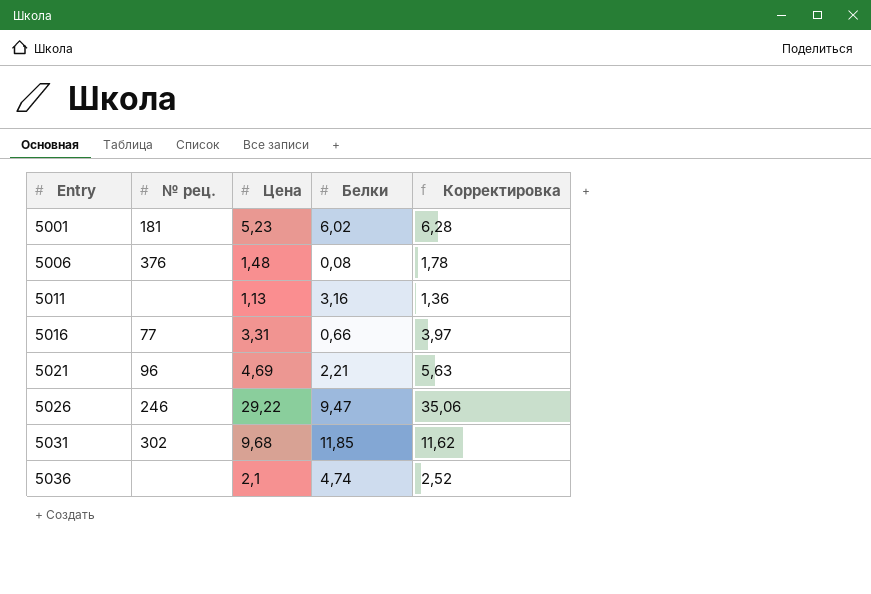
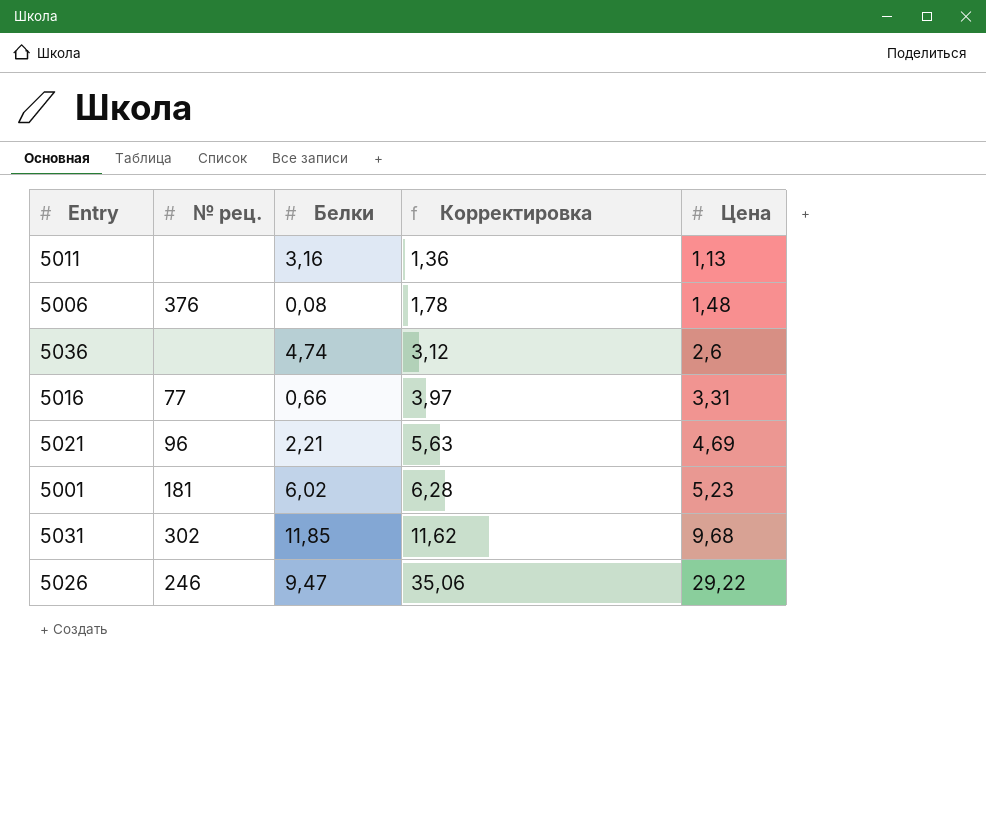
row order: Entry ascending -> Корректировка ascending
column Цена | position: 3 -> 5
5036 | Корректировка: 2,52 -> 3,12
5036 | Цена: 2,1 -> 2,6

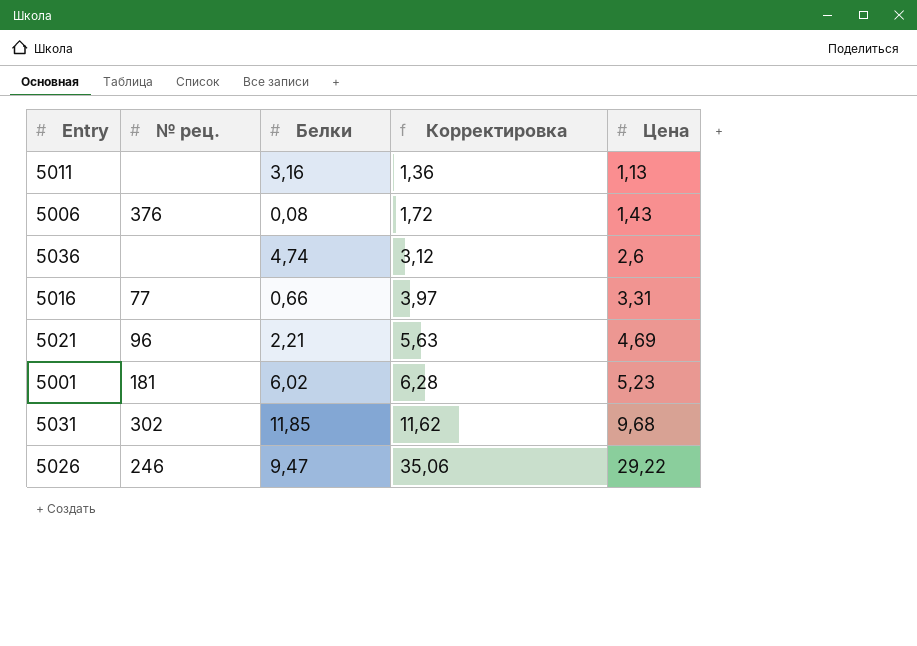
5006 | Корректировка: 1,78 -> 1,72
5006 | Цена: 1,48 -> 1,43

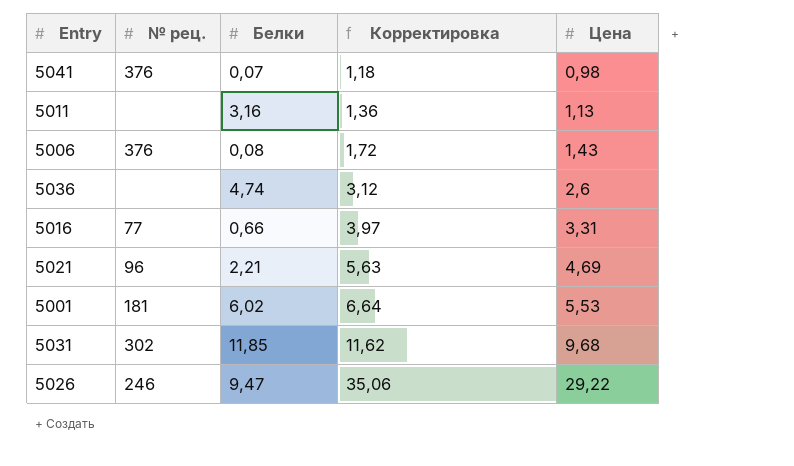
row 5041: none -> 376 | 0,07 | 1,18 | 0,98
5001 | Корректировка: 6,28 -> 6,64
5001 | Цена: 5,23 -> 5,53

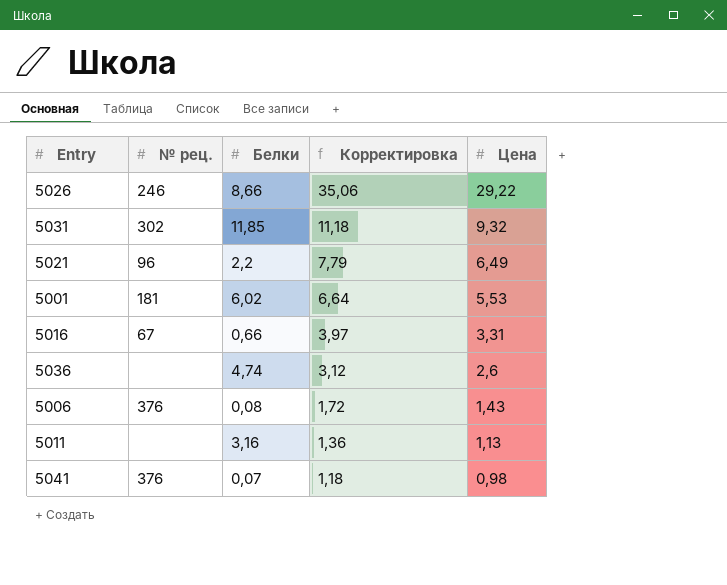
row order: Корректировка ascending -> Корректировка descending
5026 | Белки: 9,47 -> 8,66
5031 | Корректировка: 11,62 -> 11,18
5031 | Цена: 9,68 -> 9,32
5021 | Белки: 2,21 -> 2,2
5021 | Корректировка: 5,63 -> 7,79
5021 | Цена: 4,69 -> 6,49
5016 | № рец.: 77 -> 67

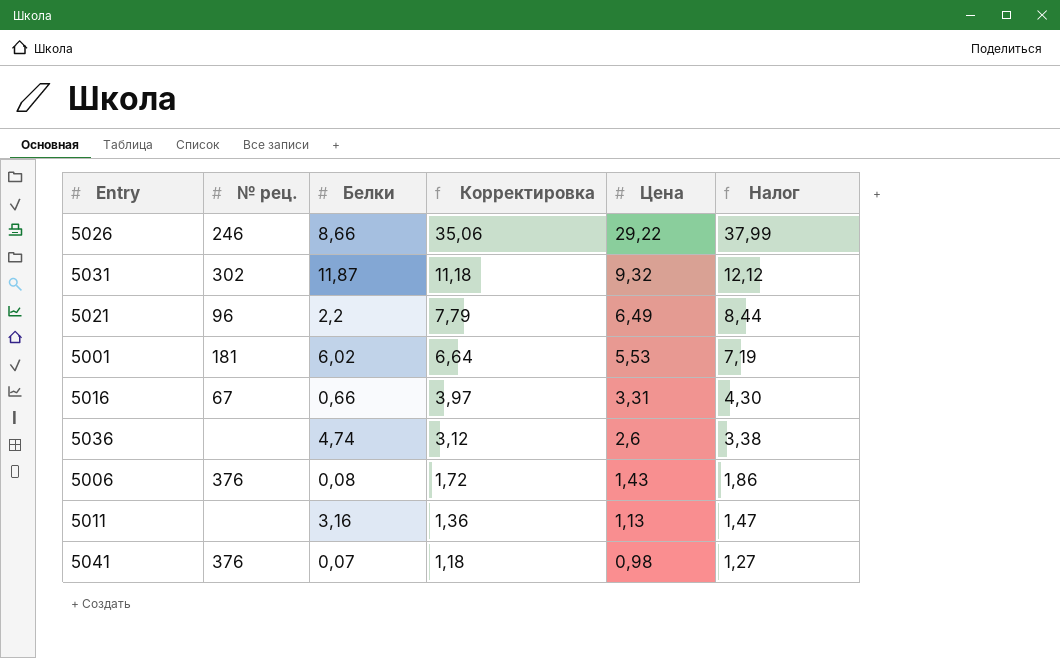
column Налог | formula: none -> [Цена] * 1,3
5031 | Белки: 11,85 -> 11,87

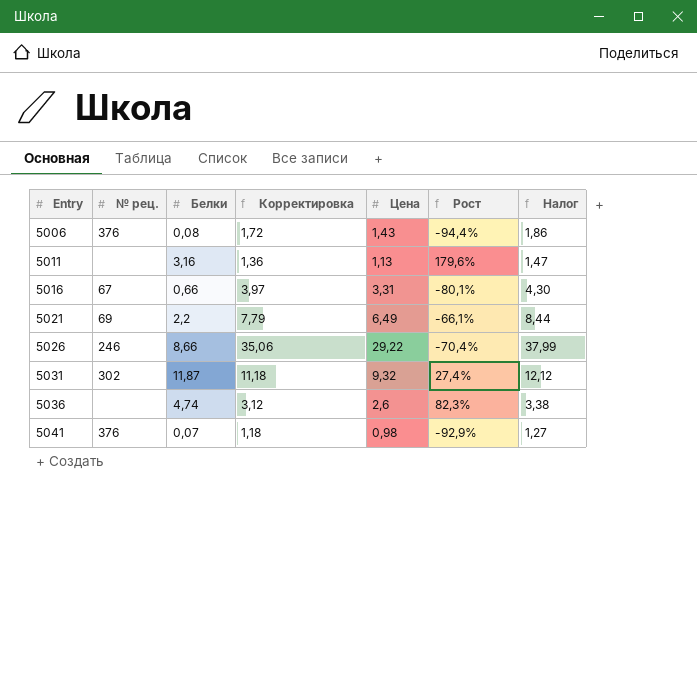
row order: Корректировка descending -> Entry ascending
column Рост | formula: none -> ([Белки] - [Цена]) / [Цена]
row 5001: 181 | 6,02 | 6,64 | 5,53 | 7,19 -> none
5021 | № рец.: 96 -> 69

